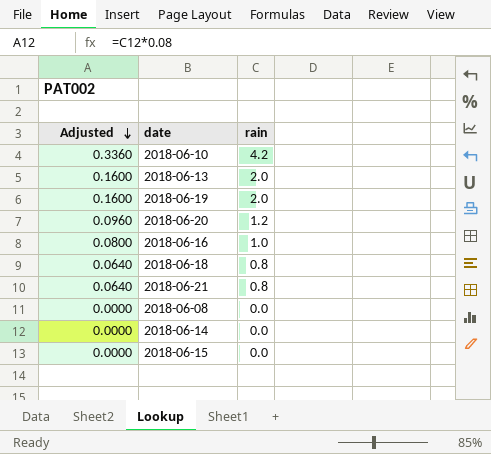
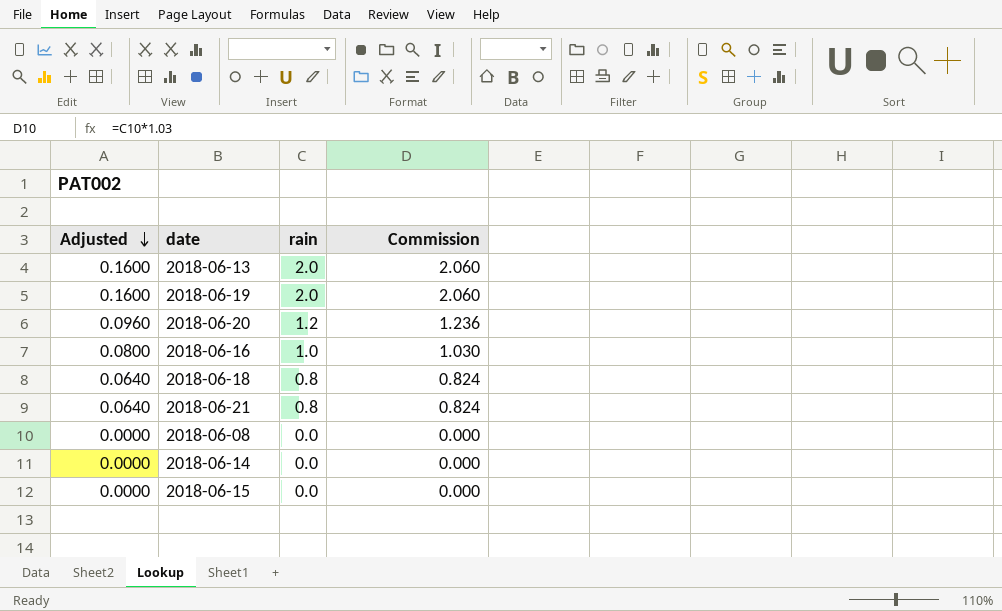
column Commission | formula: none -> [rain] * 1.03
row 2018-06-10: 0.3360 | 4.2 -> none

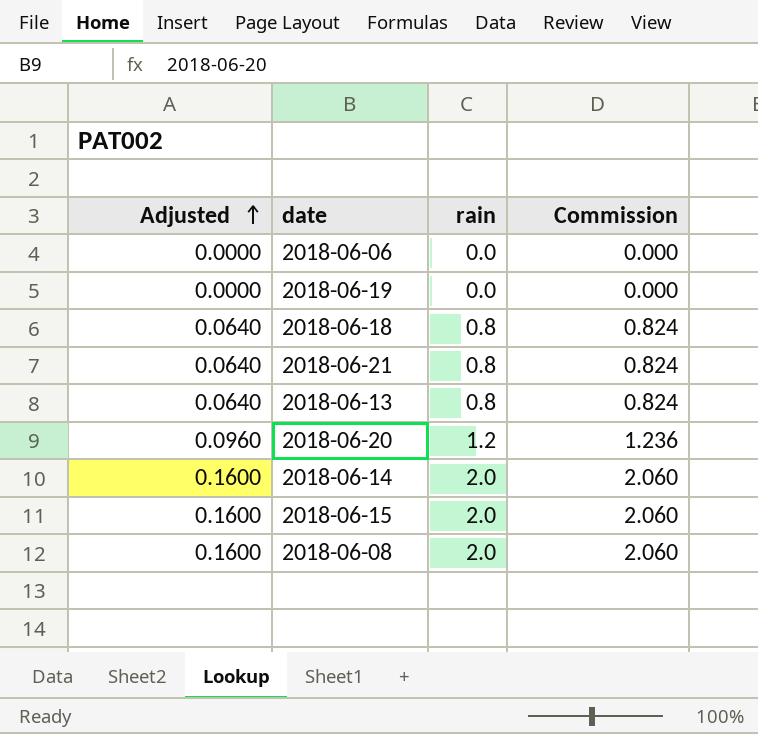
row order: Adjusted descending -> Adjusted ascending
row 2018-06-16: 0.0800 | 1.0 | 1.030 -> none
row 2018-06-06: none -> 0.0000 | 0.0 | 0.000
2018-06-19 | Adjusted: 0.1600 -> 0.0000
2018-06-19 | rain: 2.0 -> 0.0
2018-06-19 | Commission: 2.060 -> 0.000
2018-06-13 | Adjusted: 0.1600 -> 0.0640
2018-06-13 | rain: 2.0 -> 0.8
2018-06-13 | Commission: 2.060 -> 0.824
2018-06-14 | Adjusted: 0.0000 -> 0.1600
2018-06-14 | rain: 0.0 -> 2.0
2018-06-14 | Commission: 0.000 -> 2.060
2018-06-15 | Adjusted: 0.0000 -> 0.1600
2018-06-15 | rain: 0.0 -> 2.0
2018-06-15 | Commission: 0.000 -> 2.060
2018-06-08 | Adjusted: 0.0000 -> 0.1600
2018-06-08 | rain: 0.0 -> 2.0
2018-06-08 | Commission: 0.000 -> 2.060

